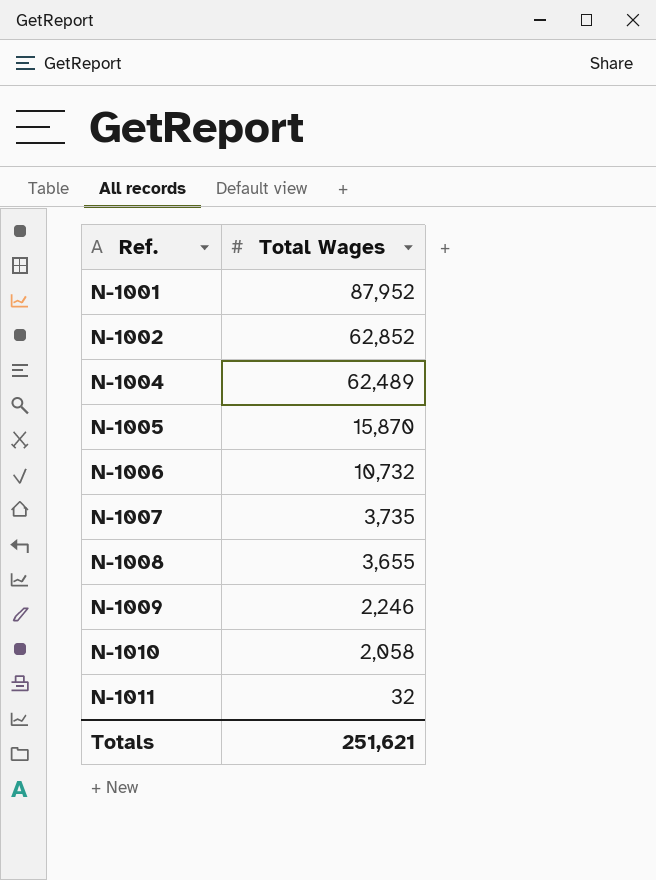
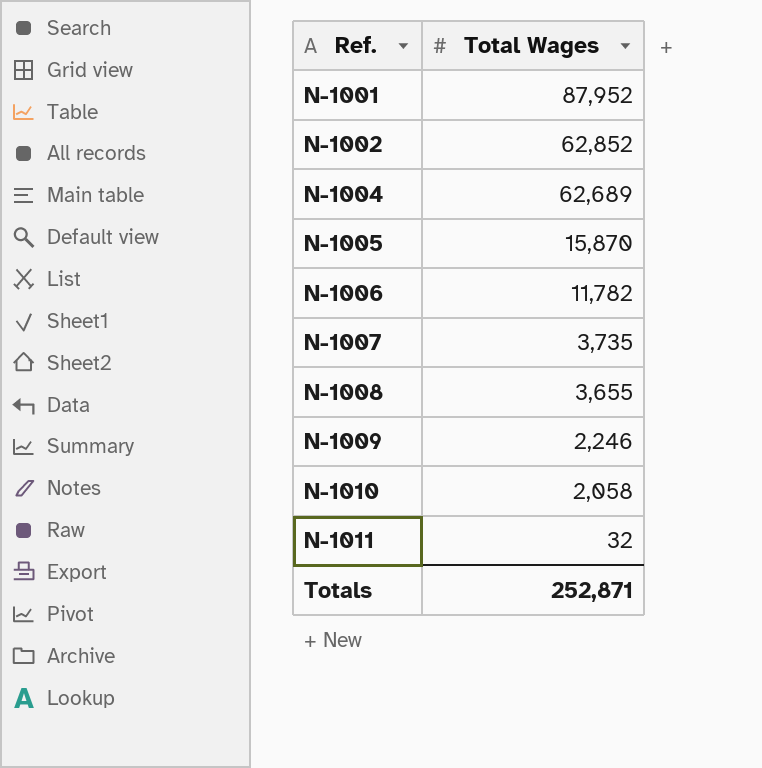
N-1004 | Total Wages: 62,489 -> 62,689
N-1006 | Total Wages: 10,732 -> 11,782
Totals | Total Wages: 251,621 -> 252,871

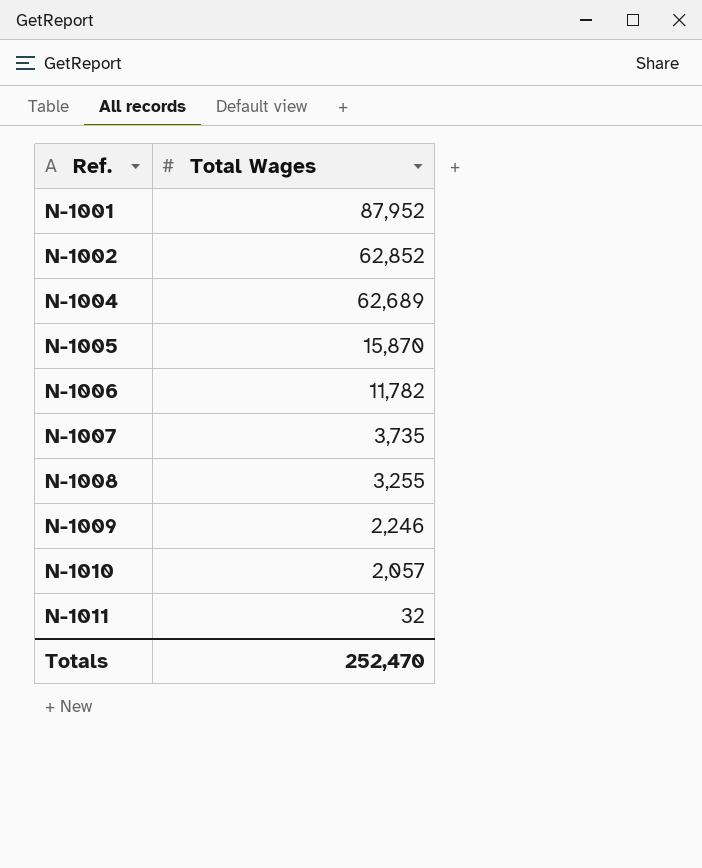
N-1008 | Total Wages: 3,655 -> 3,255
N-1010 | Total Wages: 2,058 -> 2,057
Totals | Total Wages: 252,871 -> 252,470

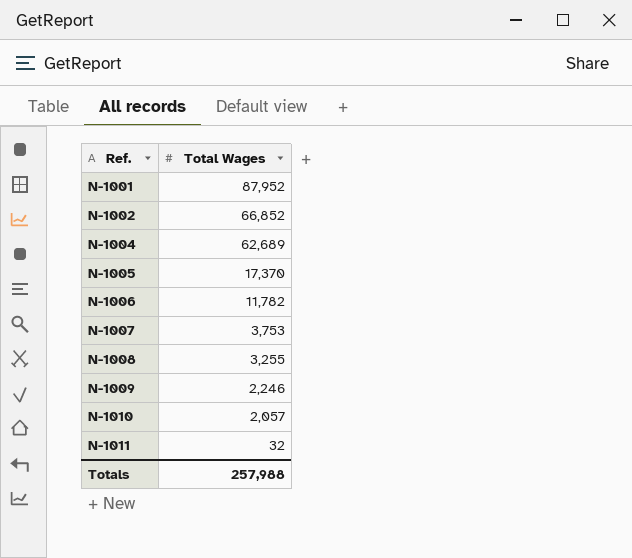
N-1002 | Total Wages: 62,852 -> 66,852
N-1005 | Total Wages: 15,870 -> 17,370
N-1007 | Total Wages: 3,735 -> 3,753
Totals | Total Wages: 252,470 -> 257,988

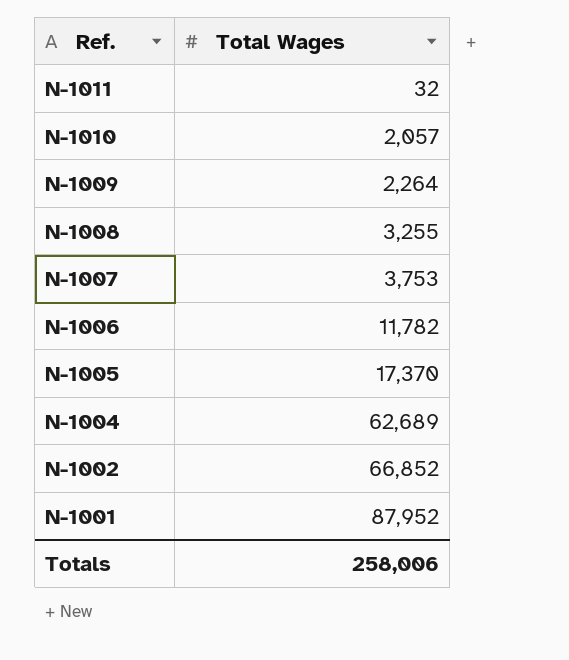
row order: Ref. ascending -> Ref. descending
N-1009 | Total Wages: 2,246 -> 2,264
Totals | Total Wages: 257,988 -> 258,006

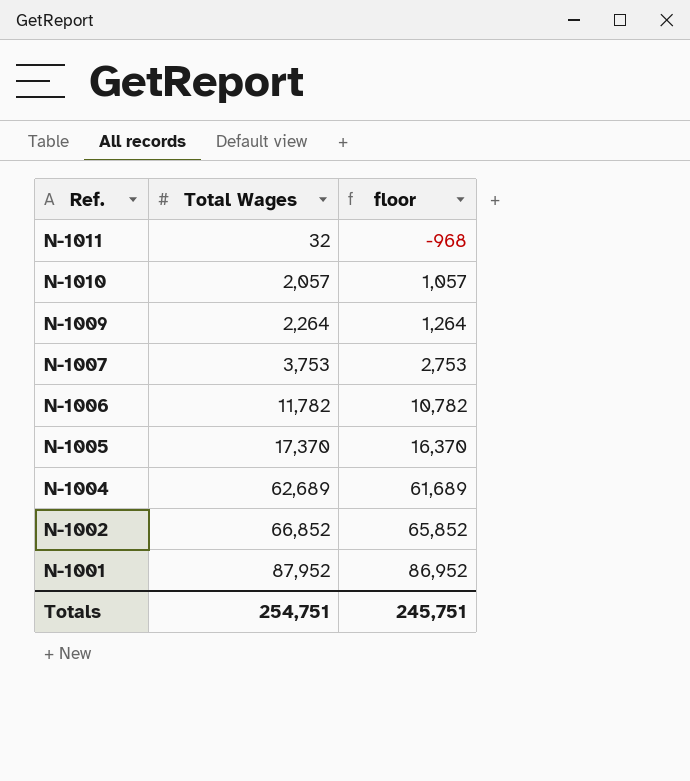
column floor | formula: none -> [Total Wages] - 1000
row N-1008: 3,255 -> none
Totals | Total Wages: 258,006 -> 254,751

